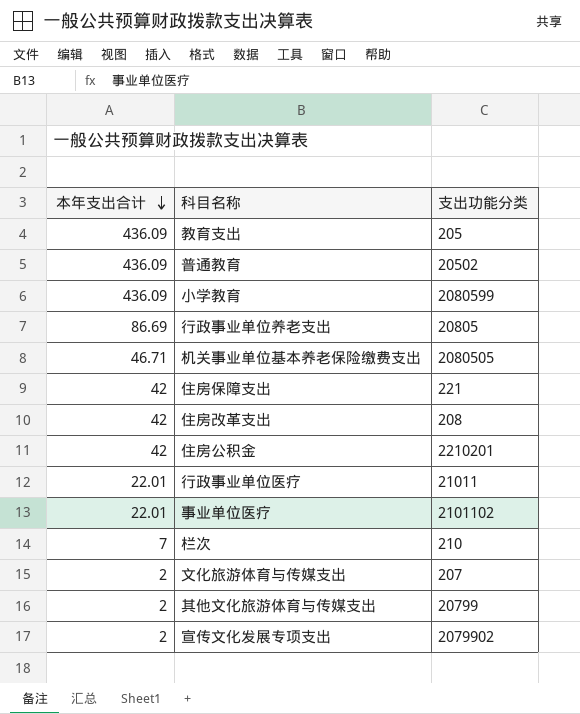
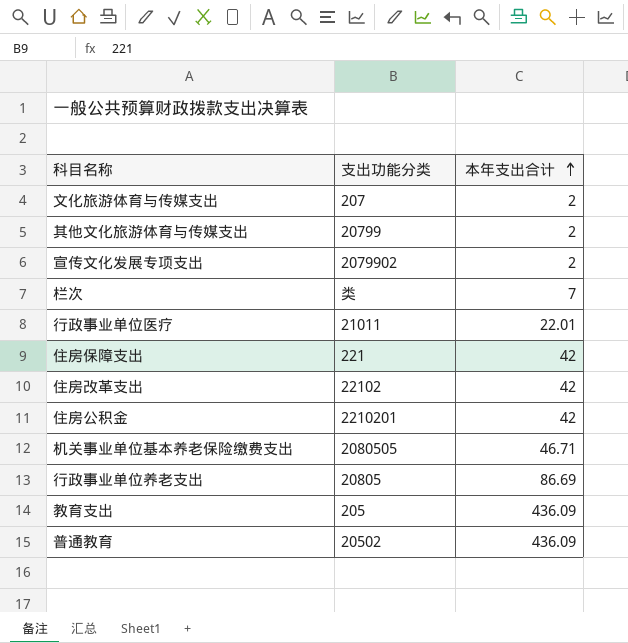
row order: 本年支出合计 descending -> 本年支出合计 ascending
column 本年支出合计 | position: 1 -> 3
row 小学教育: 436.09 | 2080599 -> none
row 事业单位医疗: 22.01 | 2101102 -> none
栏次 | 支出功能分类: 210 -> 类
住房改革支出 | 支出功能分类: 208 -> 22102

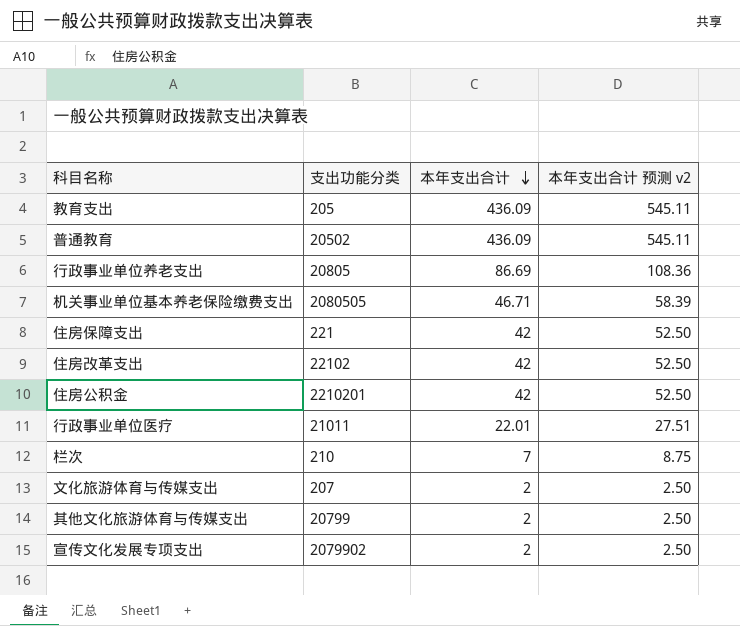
row order: 本年支出合计 ascending -> 本年支出合计 descending
column 本年支出合计 预测 v2 | formula: none -> [本年支出合计] * 1.25
栏次 | 支出功能分类: 类 -> 210

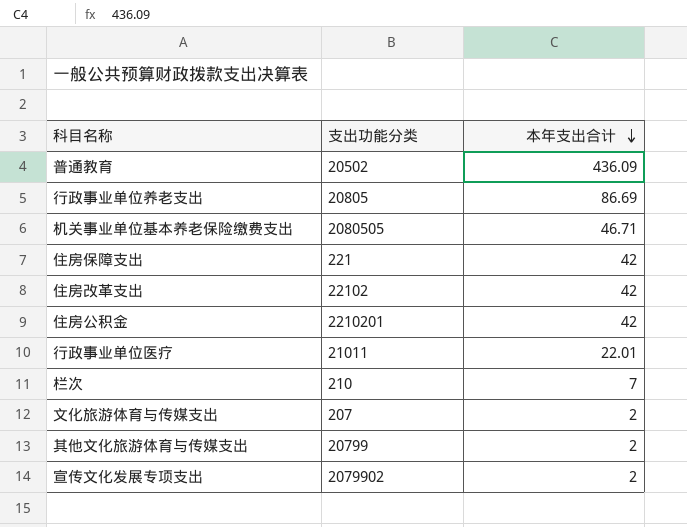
column 本年支出合计 预测 v2 | formula: [本年支出合计] * 1.25 -> none
row 教育支出: 205 | 436.09 | 545.11 -> none

